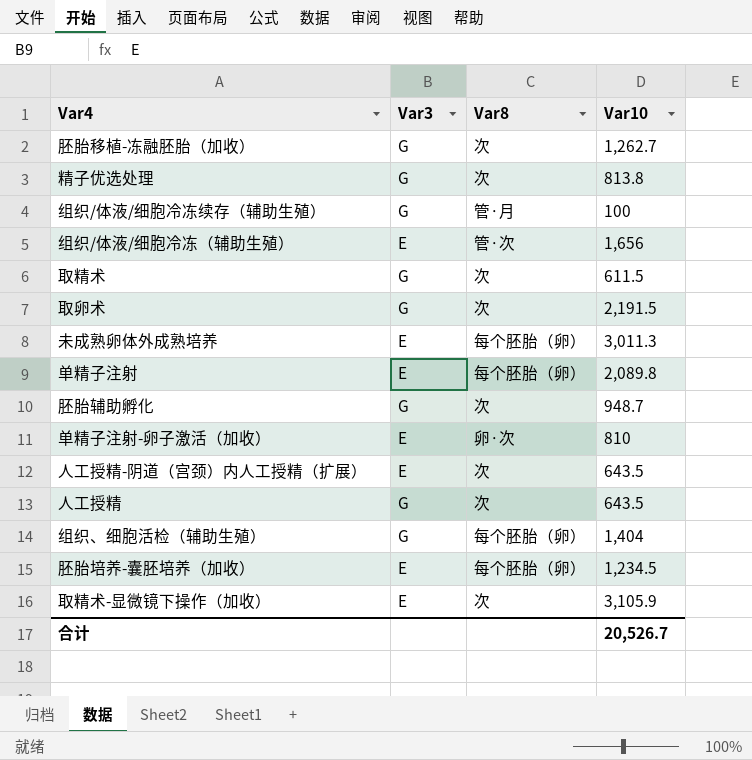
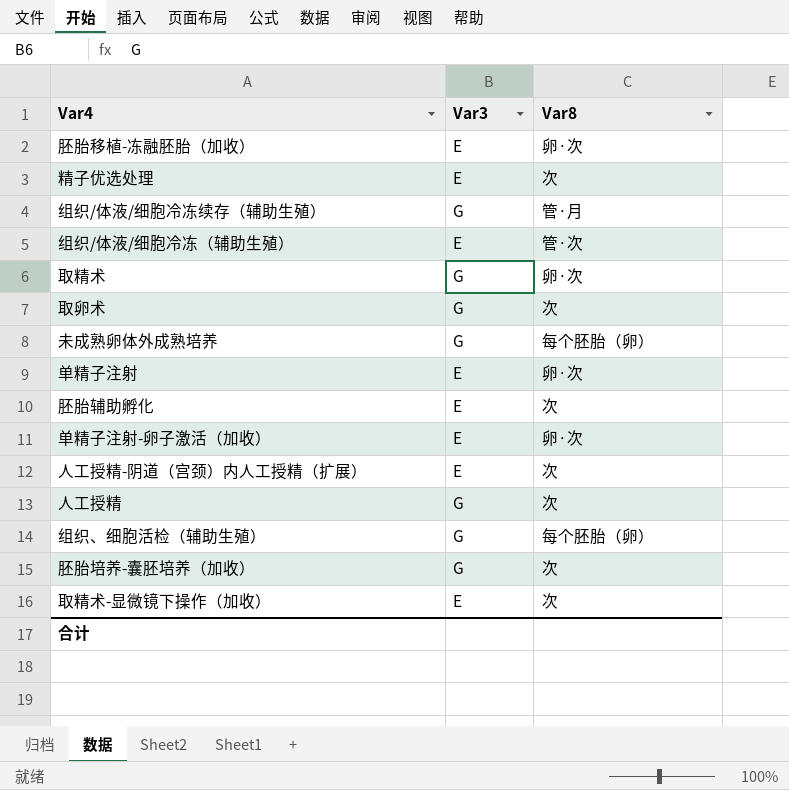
column Var10 | position: 4 -> none
胚胎移植-冻融胚胎（加收） | Var3: G -> E
胚胎移植-冻融胚胎（加收） | Var8: 次 -> 卵·次
精子优选处理 | Var3: G -> E
取精术 | Var8: 次 -> 卵·次
未成熟卵体外成熟培养 | Var3: E -> G
单精子注射 | Var8: 每个胚胎（卵） -> 卵·次
胚胎辅助孵化 | Var3: G -> E
胚胎培养-囊胚培养（加收） | Var3: E -> G
胚胎培养-囊胚培养（加收） | Var8: 每个胚胎（卵） -> 次

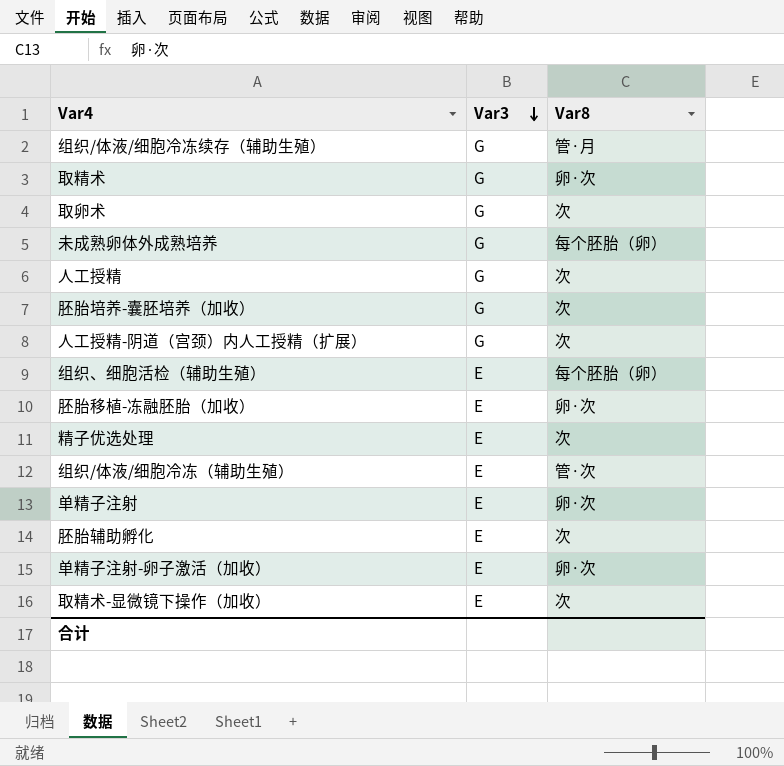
row order: none -> Var3 descending
人工授精-阴道（宫颈）内人工授精（扩展） | Var3: E -> G
组织、细胞活检（辅助生殖） | Var3: G -> E

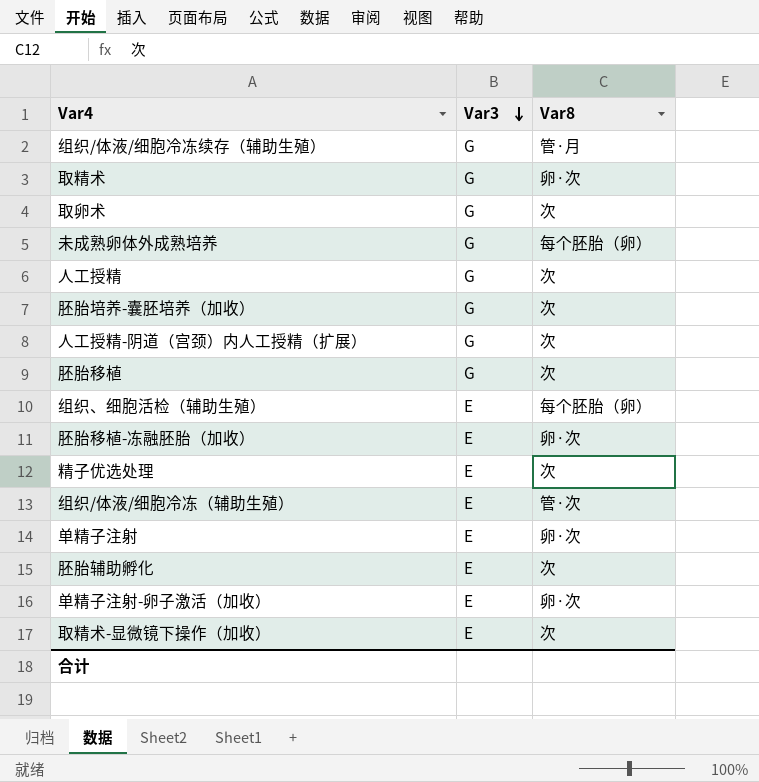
row 胚胎移植: none -> G | 次

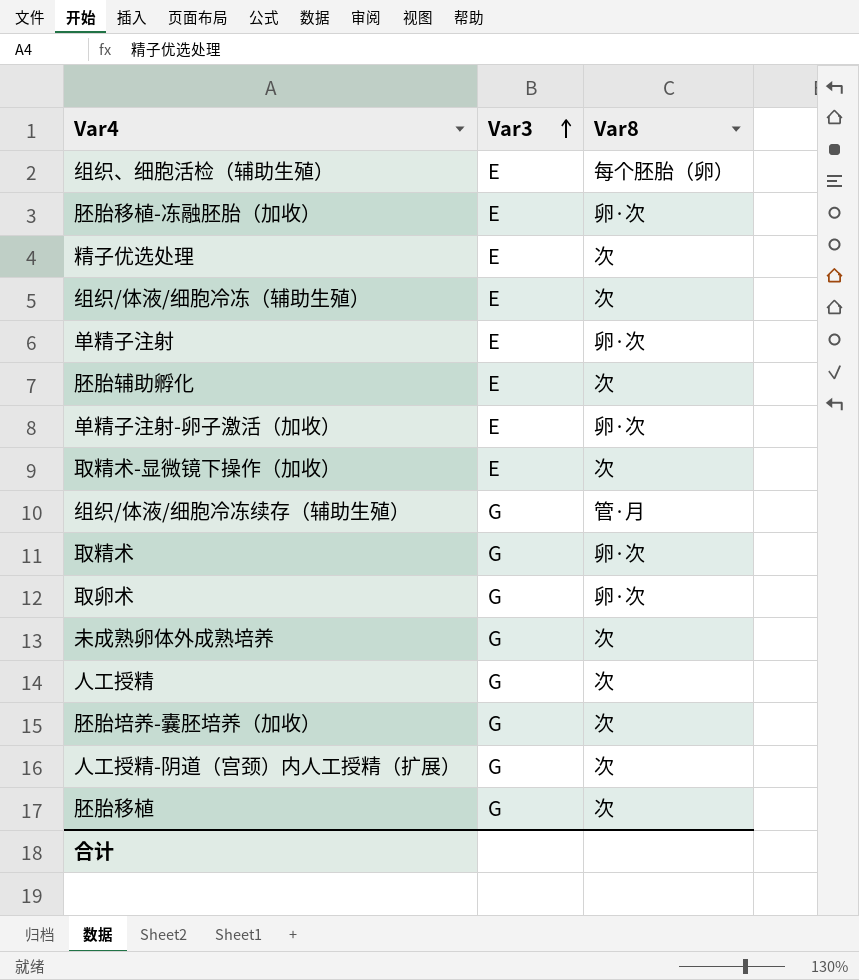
row order: Var3 descending -> Var3 ascending
组织/体液/细胞冷冻（辅助生殖） | Var8: 管·次 -> 次
取卵术 | Var8: 次 -> 卵·次
未成熟卵体外成熟培养 | Var8: 每个胚胎（卵） -> 次

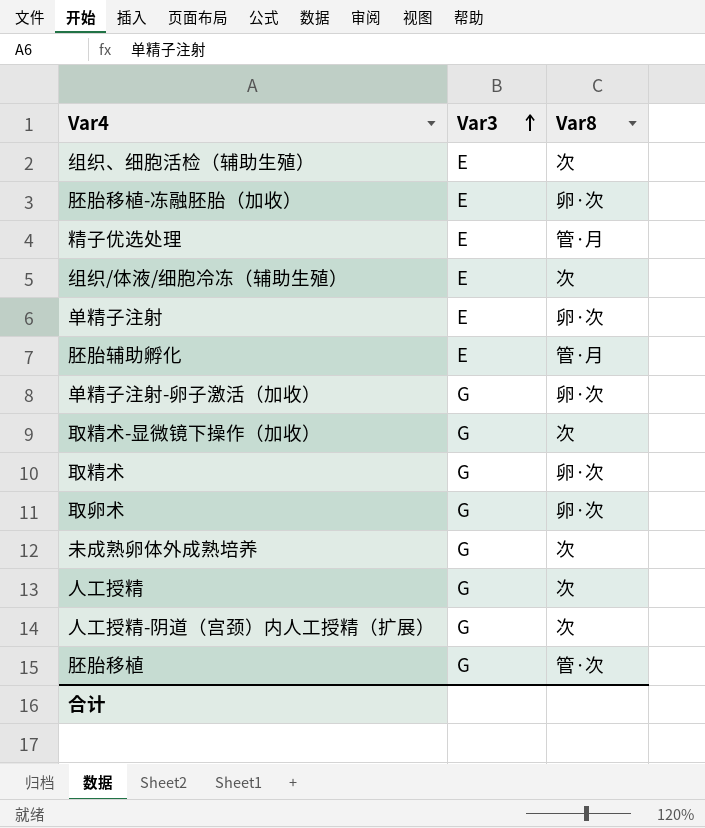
row 组织/体液/细胞冷冻续存（辅助生殖）: G | 管·月 -> none
row 胚胎培养-囊胚培养（加收）: G | 次 -> none
组织、细胞活检（辅助生殖） | Var8: 每个胚胎（卵） -> 次
精子优选处理 | Var8: 次 -> 管·月
胚胎辅助孵化 | Var8: 次 -> 管·月
单精子注射-卵子激活（加收） | Var3: E -> G
取精术-显微镜下操作（加收） | Var3: E -> G
胚胎移植 | Var8: 次 -> 管·次

